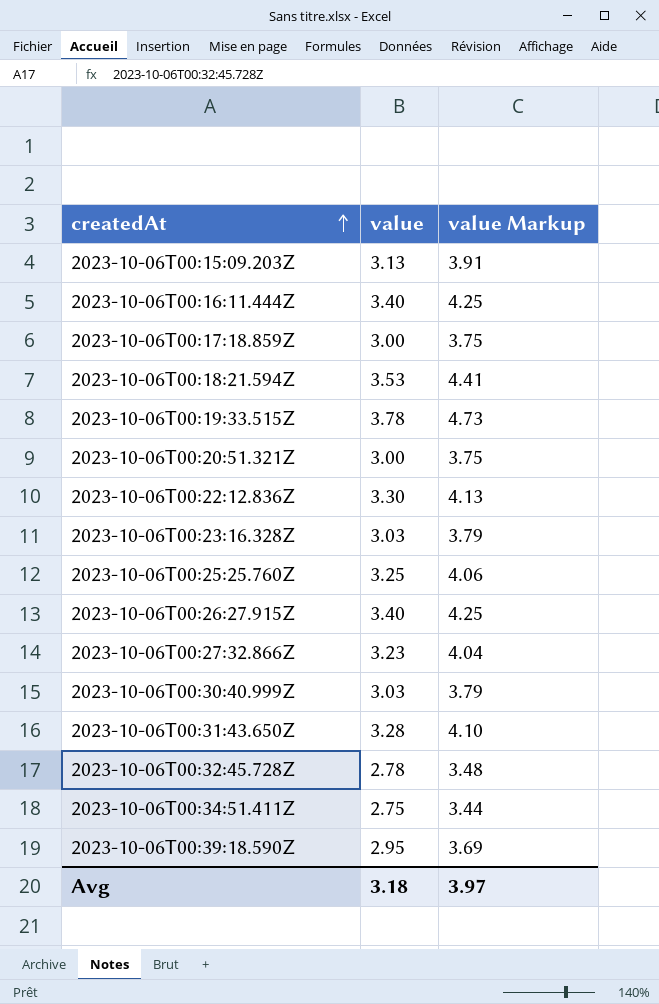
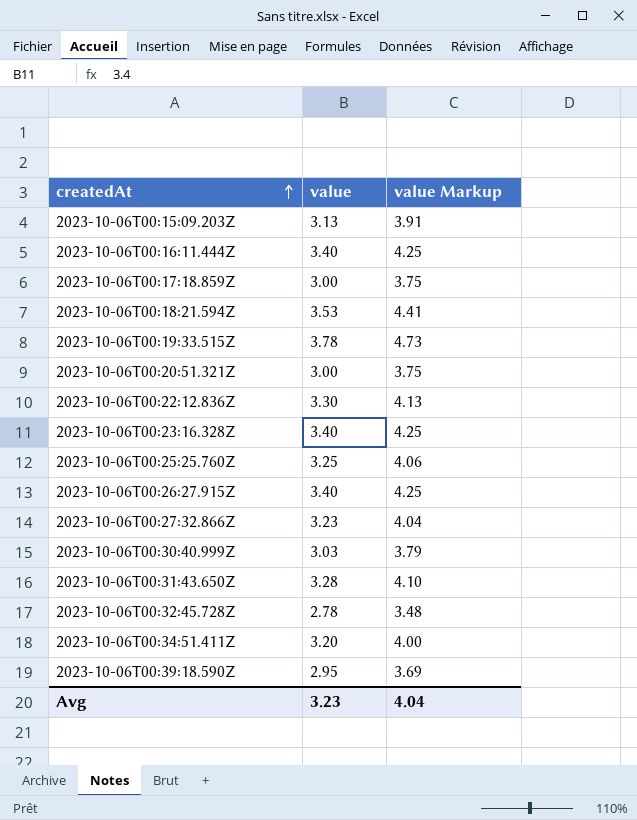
2023-10-06T00:23:16.328Z | value: 3.03 -> 3.40
2023-10-06T00:23:16.328Z | value Markup: 3.79 -> 4.25
2023-10-06T00:34:51.411Z | value: 2.75 -> 3.20
2023-10-06T00:34:51.411Z | value Markup: 3.44 -> 4.00
Avg | value: 3.18 -> 3.23
Avg | value Markup: 3.97 -> 4.04

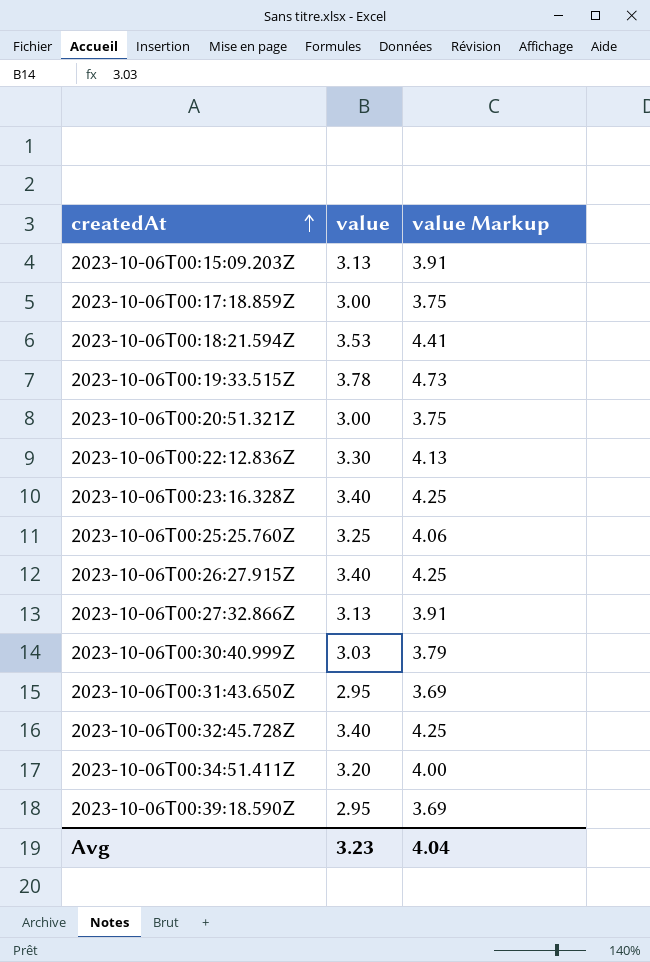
row 2023-10-06T00:16:11.444Z: 3.40 | 4.25 -> none
2023-10-06T00:27:32.866Z | value: 3.23 -> 3.13
2023-10-06T00:27:32.866Z | value Markup: 4.04 -> 3.91
2023-10-06T00:31:43.650Z | value: 3.28 -> 2.95
2023-10-06T00:31:43.650Z | value Markup: 4.10 -> 3.69
2023-10-06T00:32:45.728Z | value: 2.78 -> 3.40
2023-10-06T00:32:45.728Z | value Markup: 3.48 -> 4.25

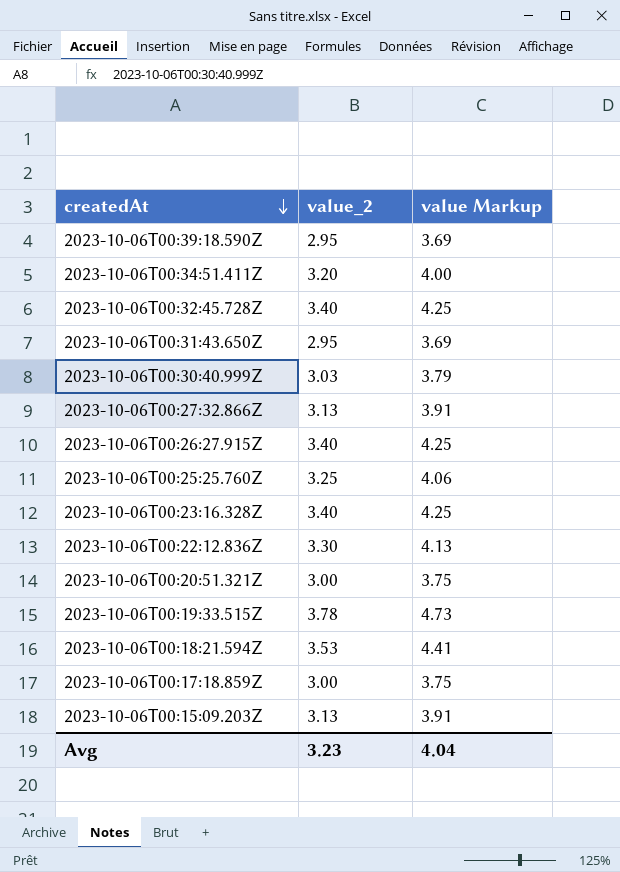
row order: createdAt ascending -> createdAt descending
column name: value -> value_2

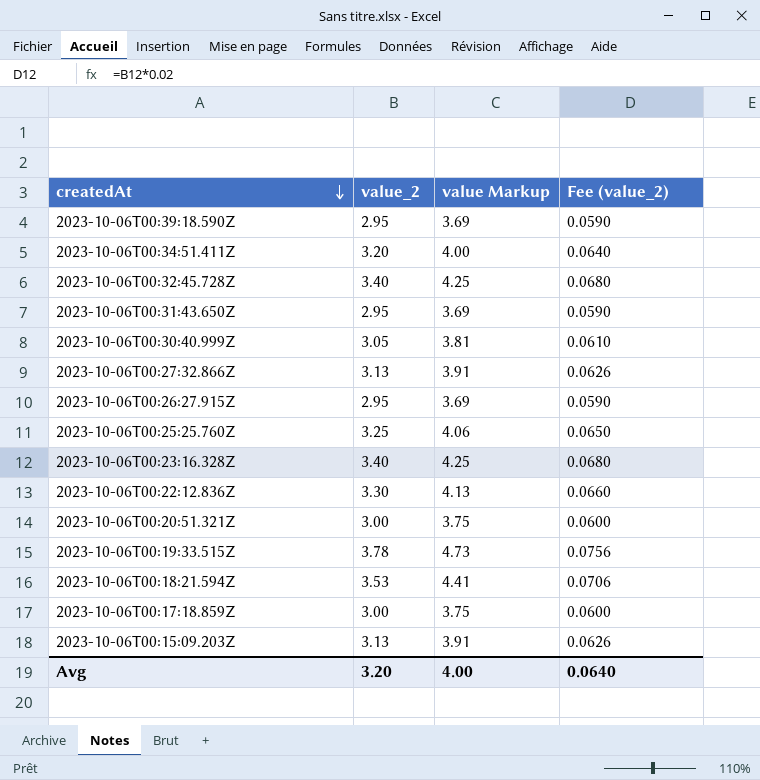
column Fee (value_2) | formula: none -> [value_2] * 0.02
2023-10-06T00:30:40.999Z | value_2: 3.03 -> 3.05
2023-10-06T00:30:40.999Z | value Markup: 3.79 -> 3.81
2023-10-06T00:26:27.915Z | value_2: 3.40 -> 2.95
2023-10-06T00:26:27.915Z | value Markup: 4.25 -> 3.69
Avg | value_2: 3.23 -> 3.20
Avg | value Markup: 4.04 -> 4.00

